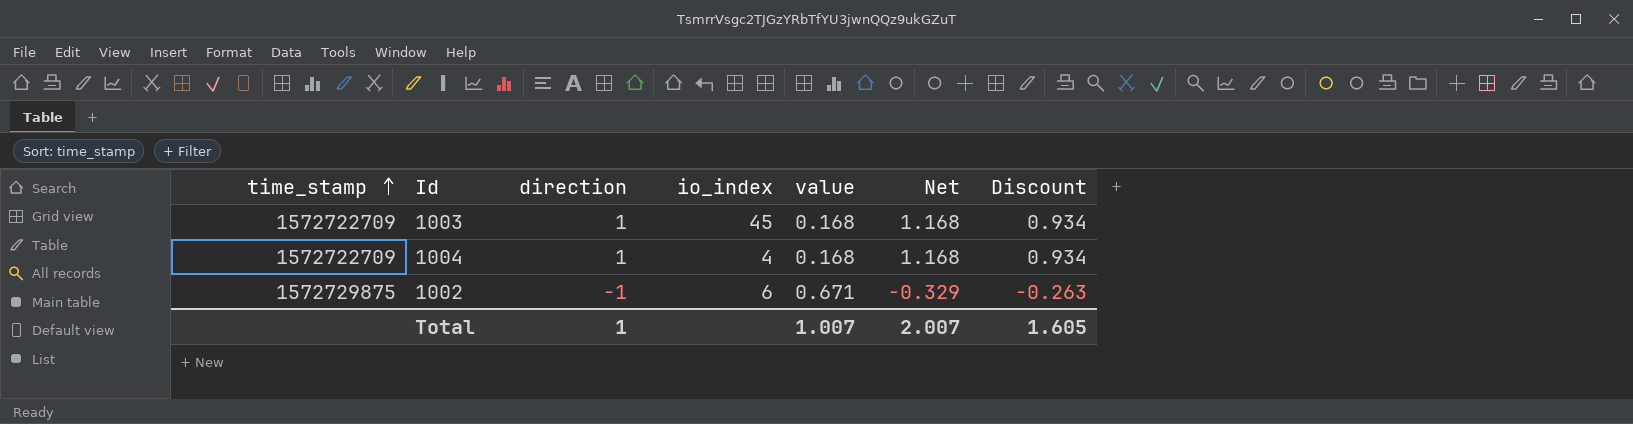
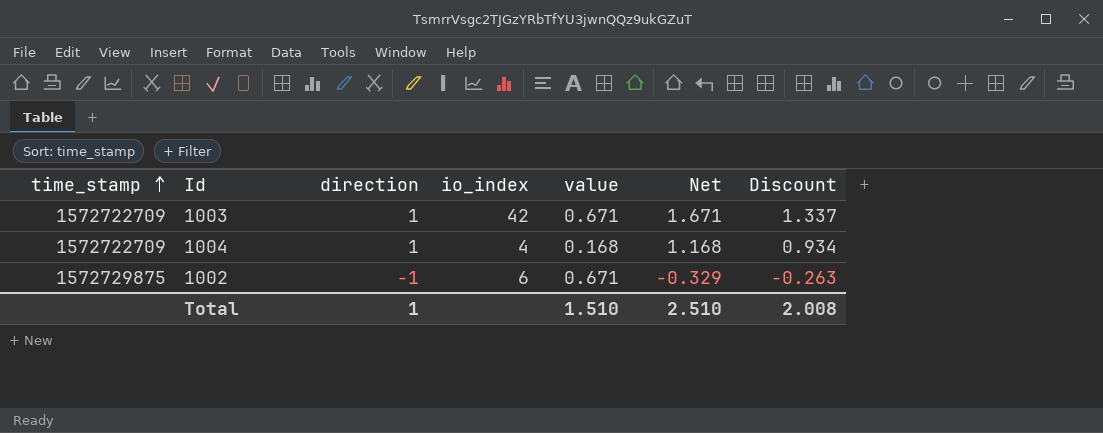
1003 | io_index: 45 -> 42
1003 | value: 0.168 -> 0.671
1003 | Net: 1.168 -> 1.671
1003 | Discount: 0.934 -> 1.337
Total | value: 1.007 -> 1.510
Total | Net: 2.007 -> 2.510
Total | Discount: 1.605 -> 2.008

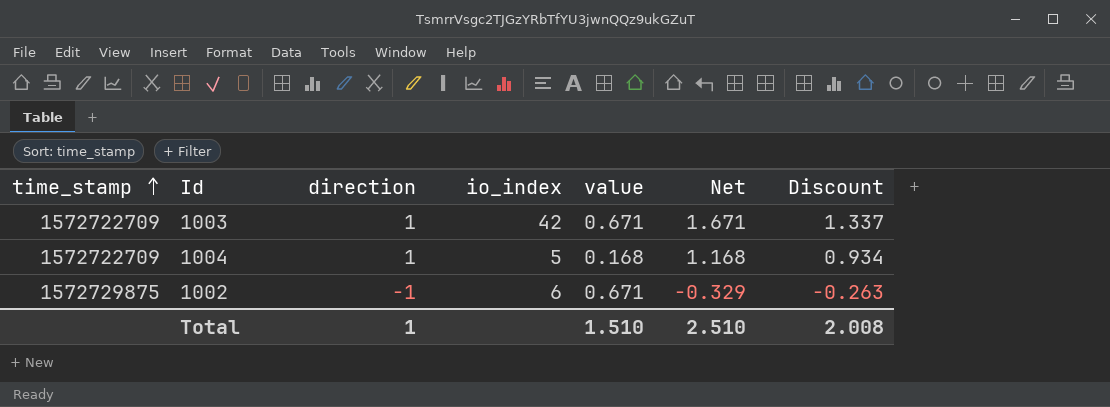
1004 | io_index: 4 -> 5

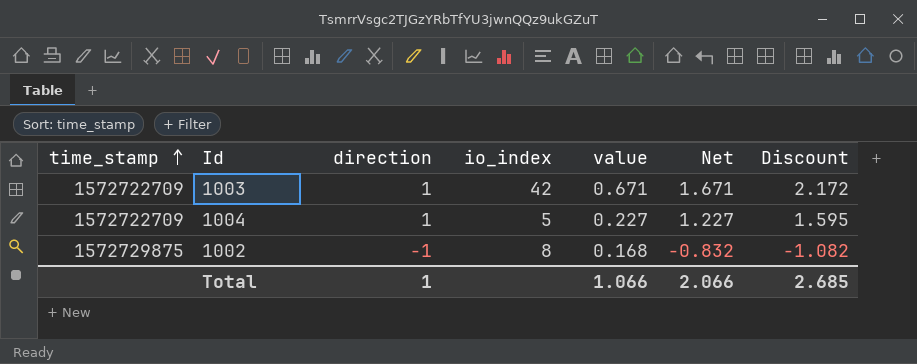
column Discount | formula: [Net] * 0.8 -> [Net] * 1.3
1004 | value: 0.168 -> 0.227
1004 | Net: 1.168 -> 1.227
1002 | io_index: 6 -> 8
1002 | value: 0.671 -> 0.168
1002 | Net: -0.329 -> -0.832
Total | value: 1.510 -> 1.066
Total | Net: 2.510 -> 2.066
Total | Discount: 2.008 -> 2.685

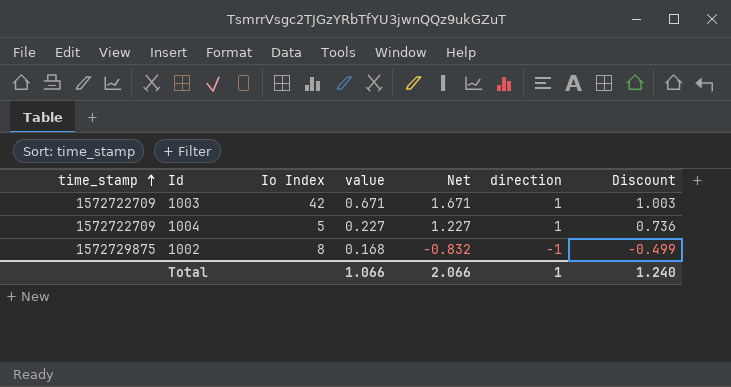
column name: io_index -> Io Index
column direction | position: 3 -> 6
column Discount | formula: [Net] * 1.3 -> [Net] * 0.6
Total | Discount: 2.685 -> 1.240

